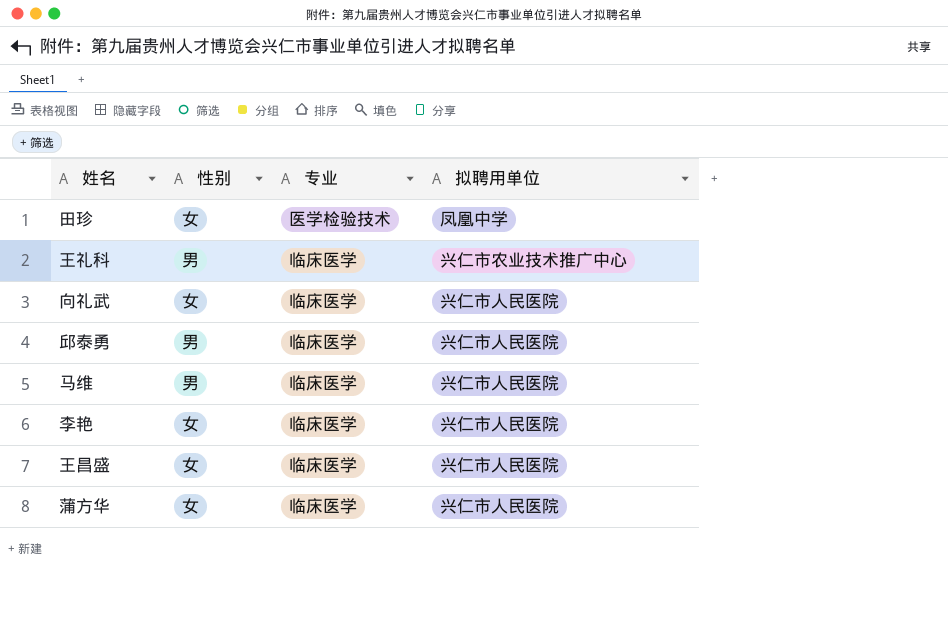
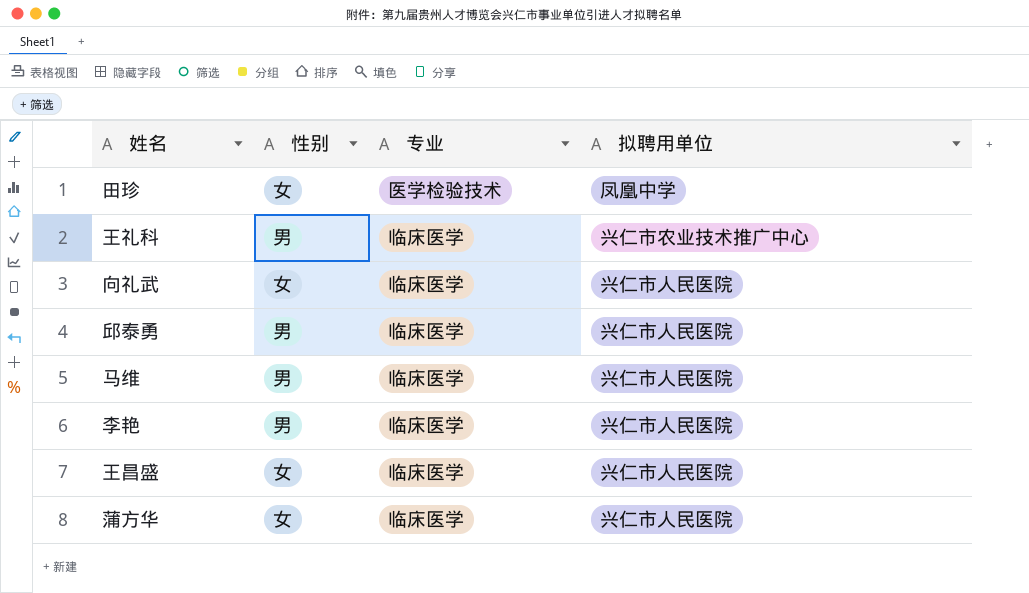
李艳 | 性别: 女 -> 男

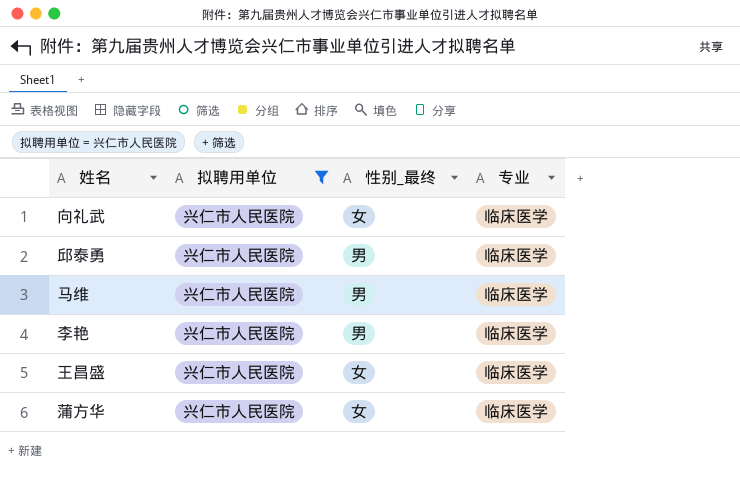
filter: none -> 拟聘用单位 = 兴仁市人民医院
column 拟聘用单位 | position: 4 -> 2
column name: 性别 -> 性别_最终

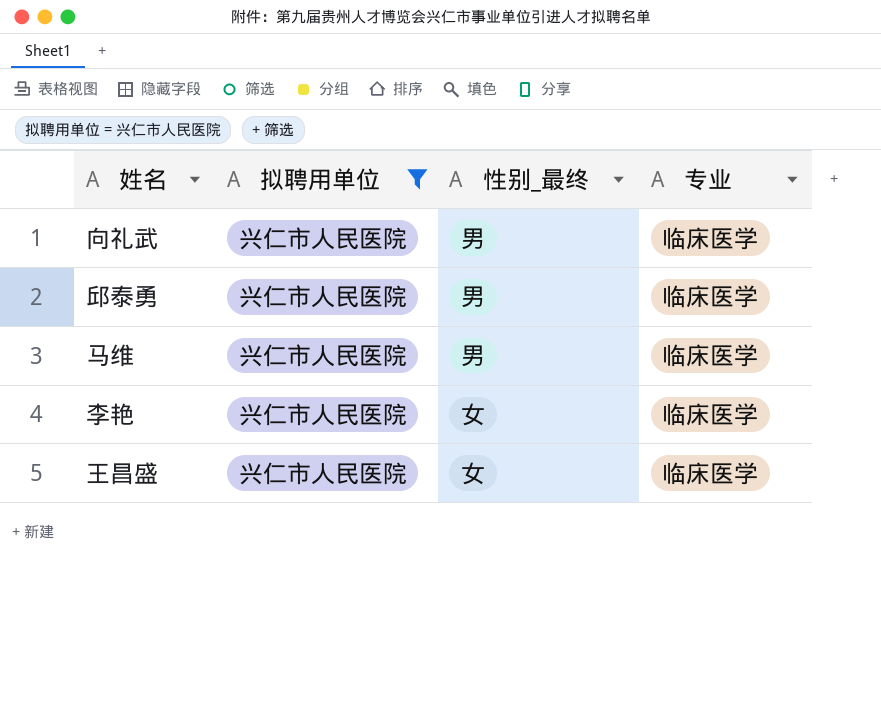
row 蒲方华: 兴仁市人民医院 | 女 | 临床医学 -> none
向礼武 | 性别_最终: 女 -> 男
李艳 | 性别_最终: 男 -> 女

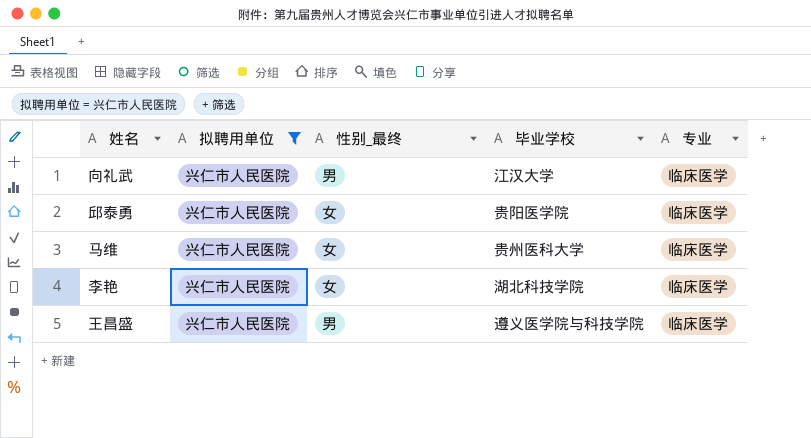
column 毕业学校 | position: none -> 4
邱泰勇 | 性别_最终: 男 -> 女
马维 | 性别_最终: 男 -> 女
王昌盛 | 性别_最终: 女 -> 男

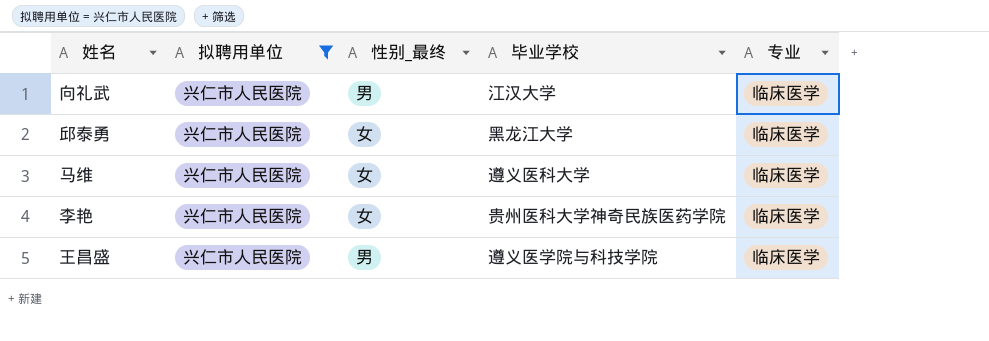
邱泰勇 | 毕业学校: 贵阳医学院 -> 黑龙江大学
马维 | 毕业学校: 贵州医科大学 -> 遵义医科大学
李艳 | 毕业学校: 湖北科技学院 -> 贵州医科大学神奇民族医药学院

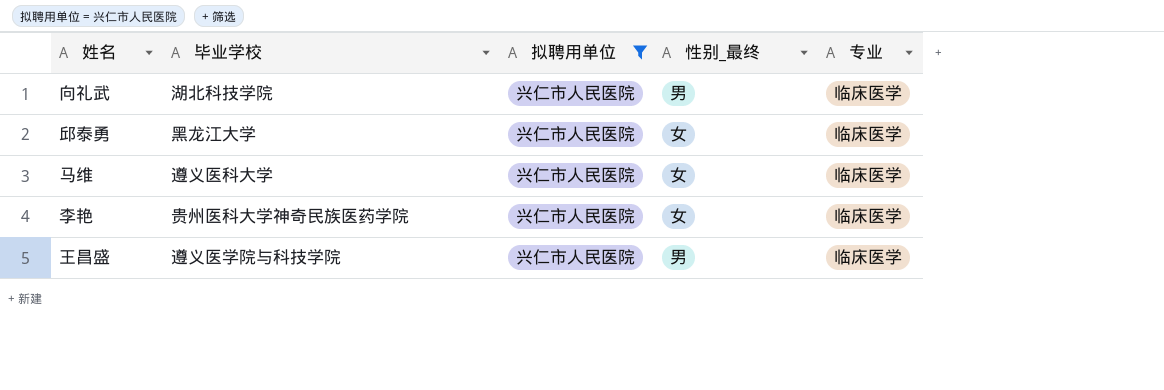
column 毕业学校 | position: 4 -> 2
向礼武 | 毕业学校: 江汉大学 -> 湖北科技学院

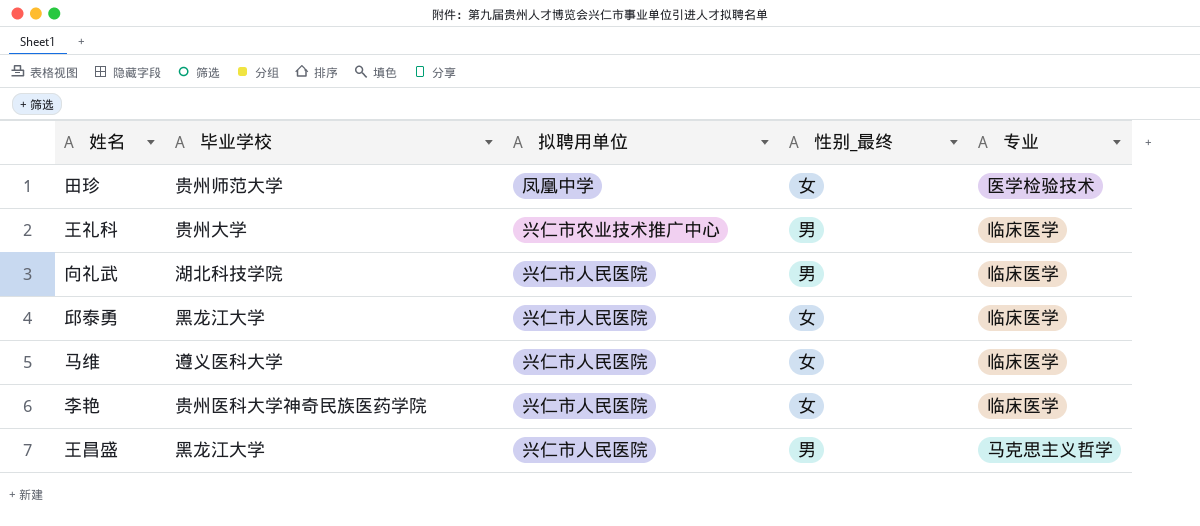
filter: 拟聘用单位 = 兴仁市人民医院 -> none
王昌盛 | 毕业学校: 遵义医学院与科技学院 -> 黑龙江大学
王昌盛 | 专业: 临床医学 -> 马克思主义哲学

